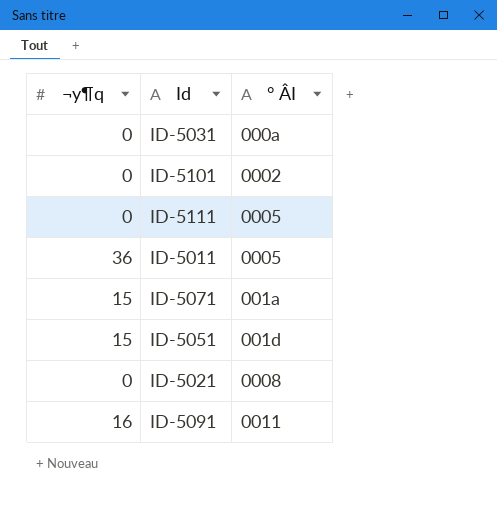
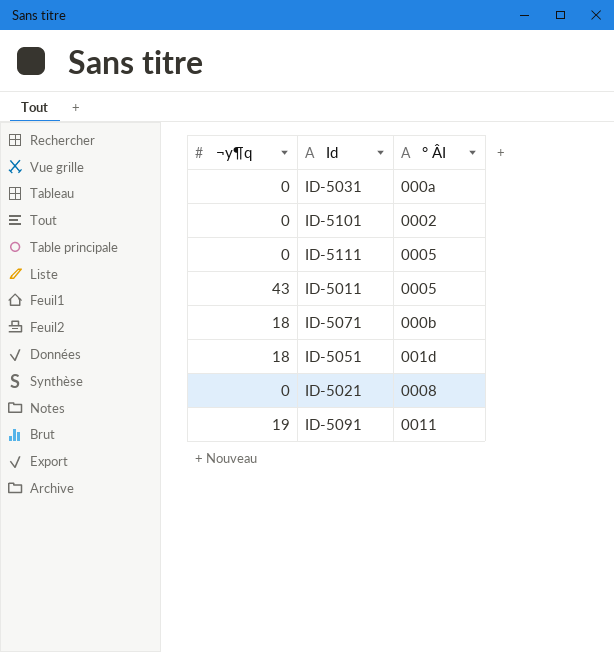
ID-5011 | ¬y¶q: 36 -> 43
ID-5071 | ¬y¶q: 15 -> 18
ID-5071 | ° ÂI: 001a -> 000b
ID-5051 | ¬y¶q: 15 -> 18
ID-5091 | ¬y¶q: 16 -> 19

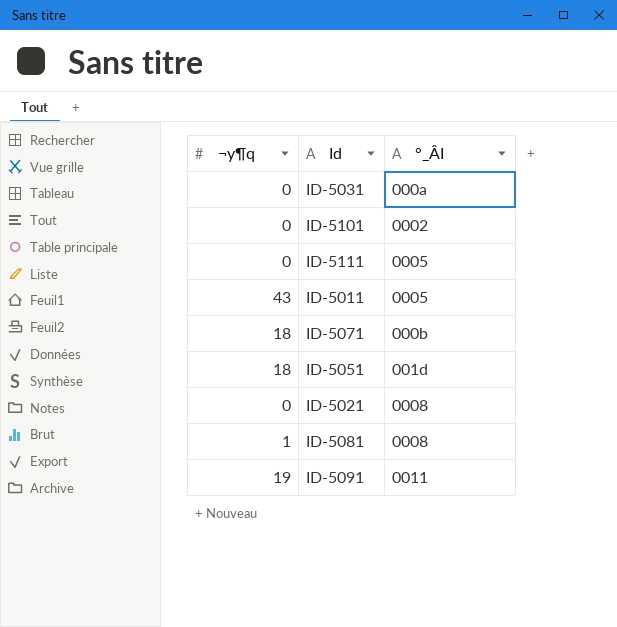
column name: ° ÂI -> °_ÂI
row ID-5081: none -> 1 | 0008

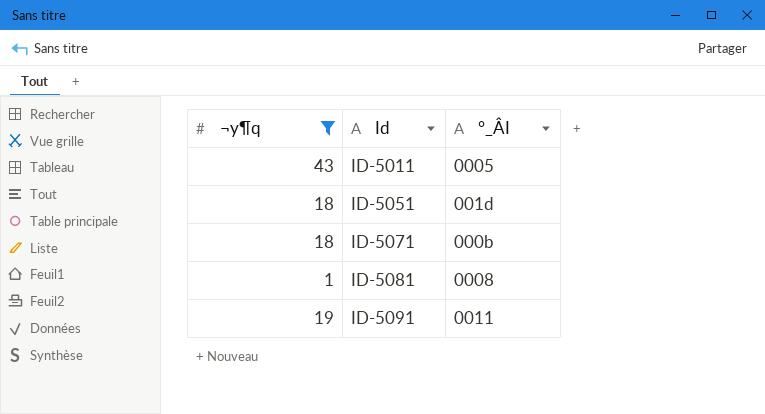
filter: none -> ¬y¶q != 0
row order: none -> Id ascending

